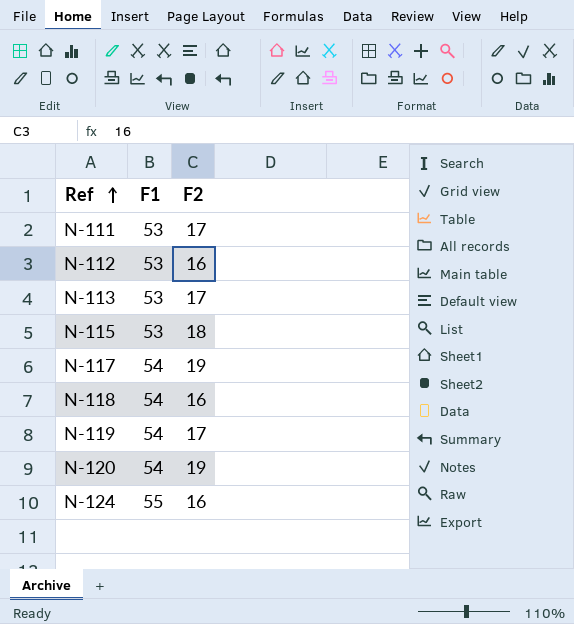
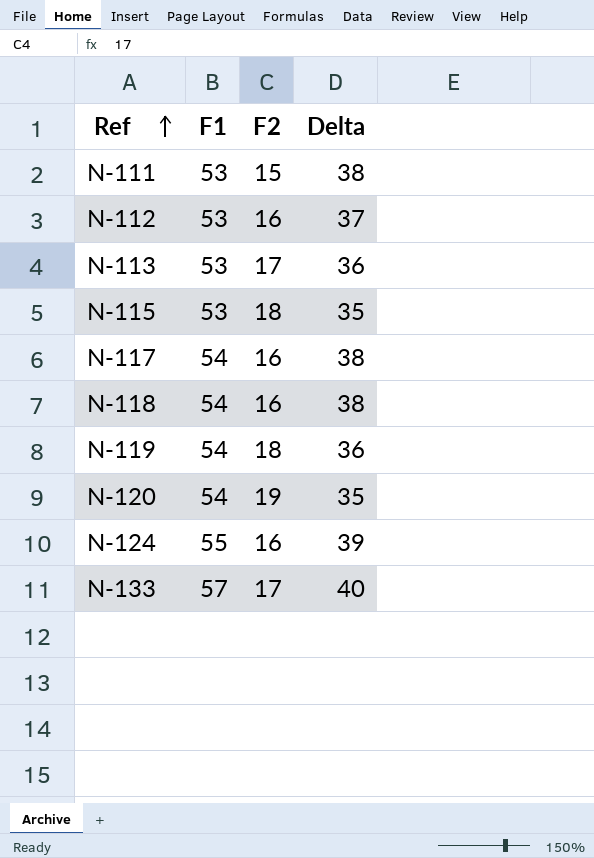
column Delta | formula: none -> [F1] - [F2]
N-111 | F2: 17 -> 15
N-117 | F2: 19 -> 16
N-119 | F2: 17 -> 18
row N-133: none -> 57 | 17 | 40

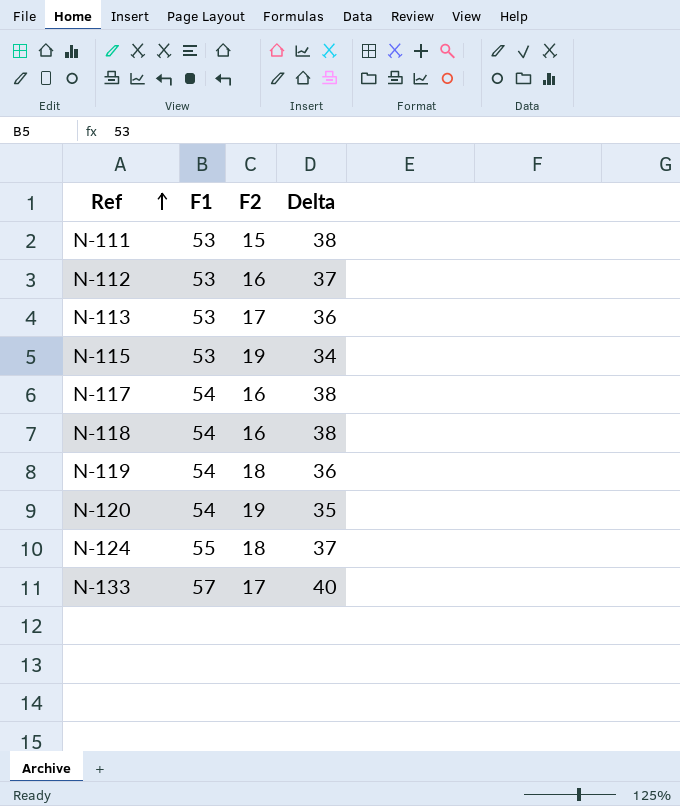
N-115 | F2: 18 -> 19
N-115 | Delta: 35 -> 34
N-124 | F2: 16 -> 18
N-124 | Delta: 39 -> 37

